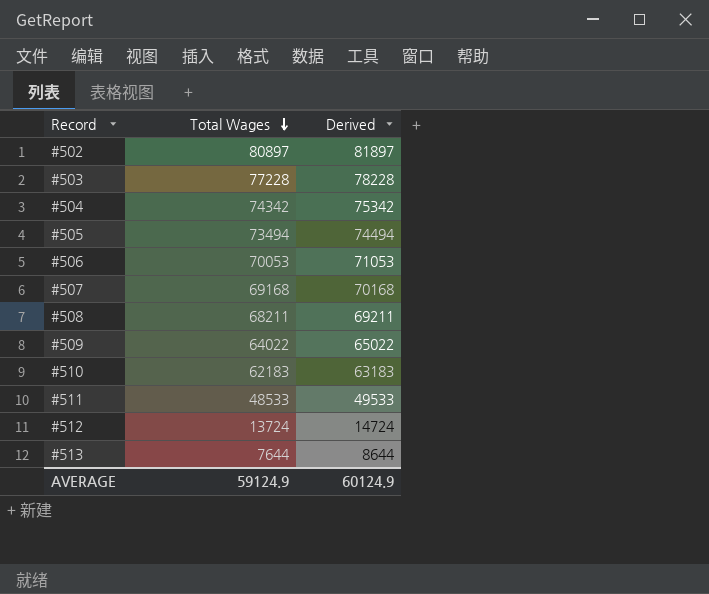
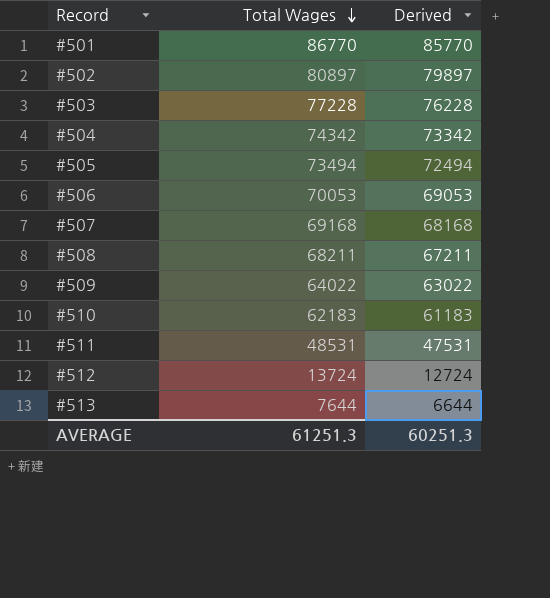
column Derived | formula: [Total Wages] + 1000 -> [Total Wages] - 1000
row #501: none -> 86770 | 85770
#511 | Total Wages: 48533 -> 48531
AVERAGE | Total Wages: 59124.9 -> 61251.3
AVERAGE | Derived: 60124.9 -> 60251.3

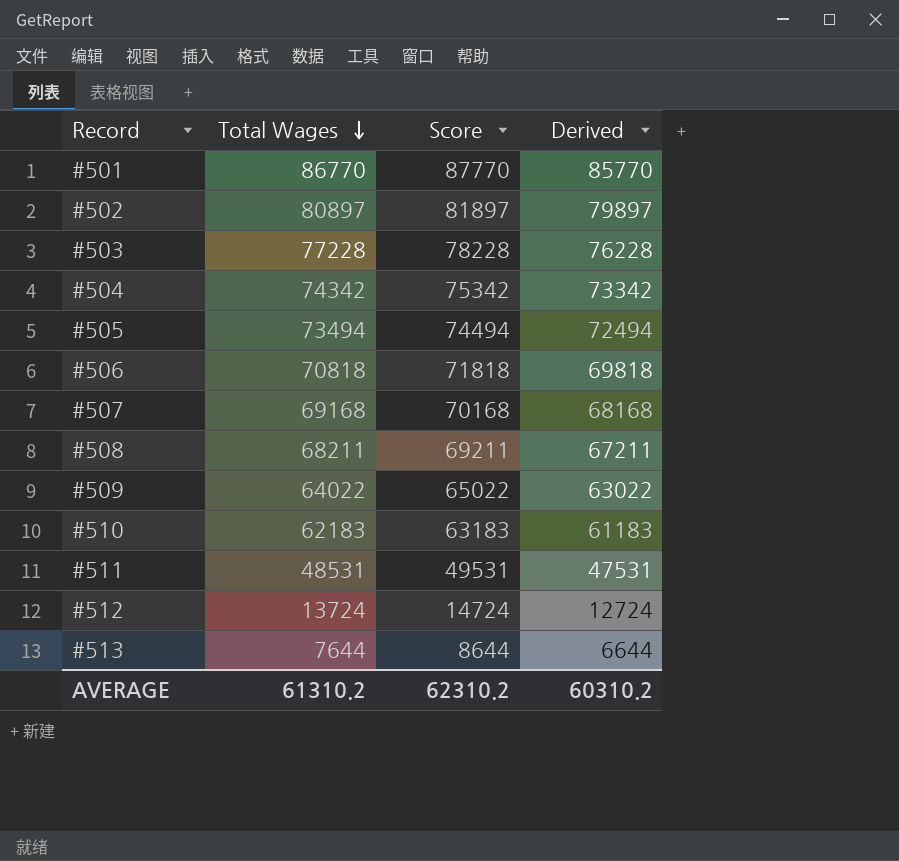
column Score | formula: none -> [Total Wages] + 1000
#506 | Total Wages: 70053 -> 70818
#506 | Derived: 69053 -> 69818
AVERAGE | Total Wages: 61251.3 -> 61310.2
AVERAGE | Derived: 60251.3 -> 60310.2

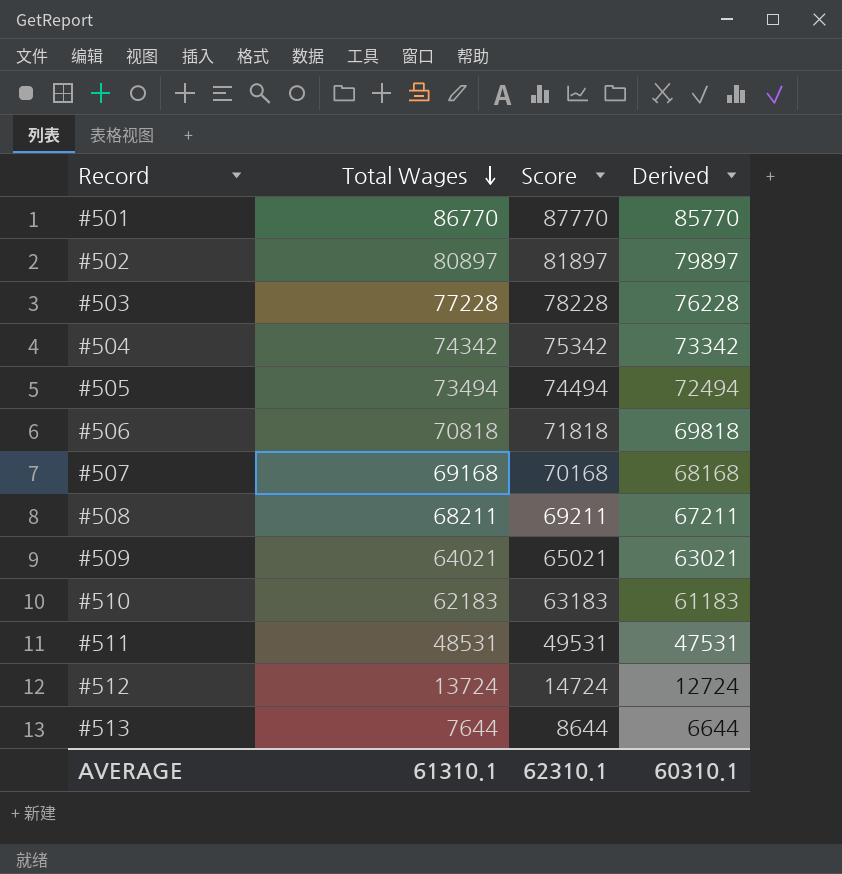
#509 | Total Wages: 64022 -> 64021
#509 | Score: 65022 -> 65021
#509 | Derived: 63022 -> 63021
AVERAGE | Total Wages: 61310.2 -> 61310.1
AVERAGE | Score: 62310.2 -> 62310.1
AVERAGE | Derived: 60310.2 -> 60310.1

